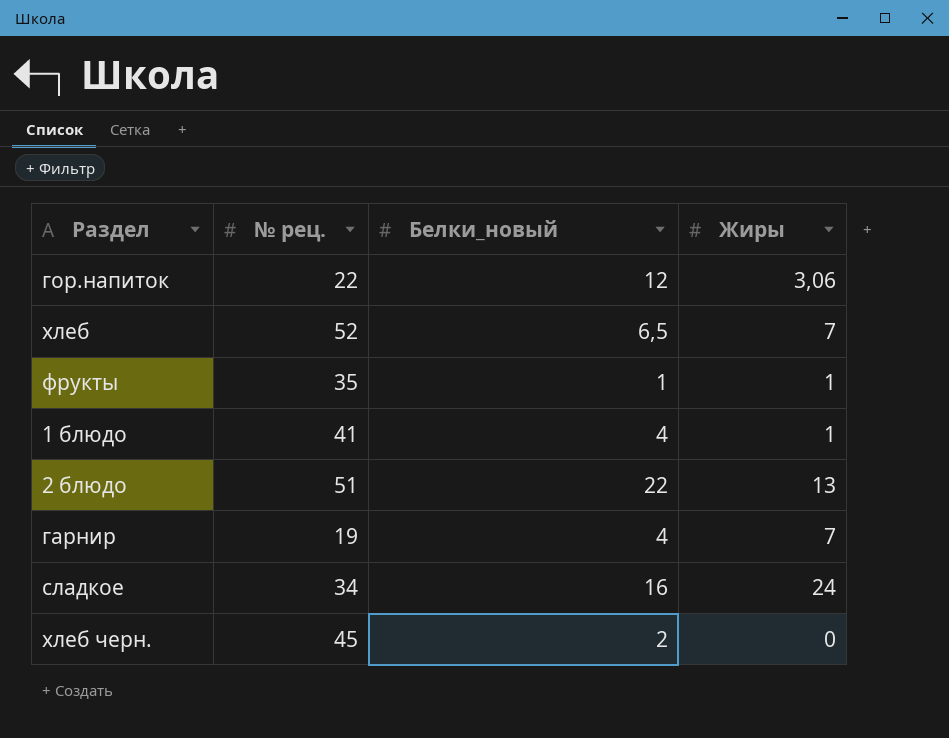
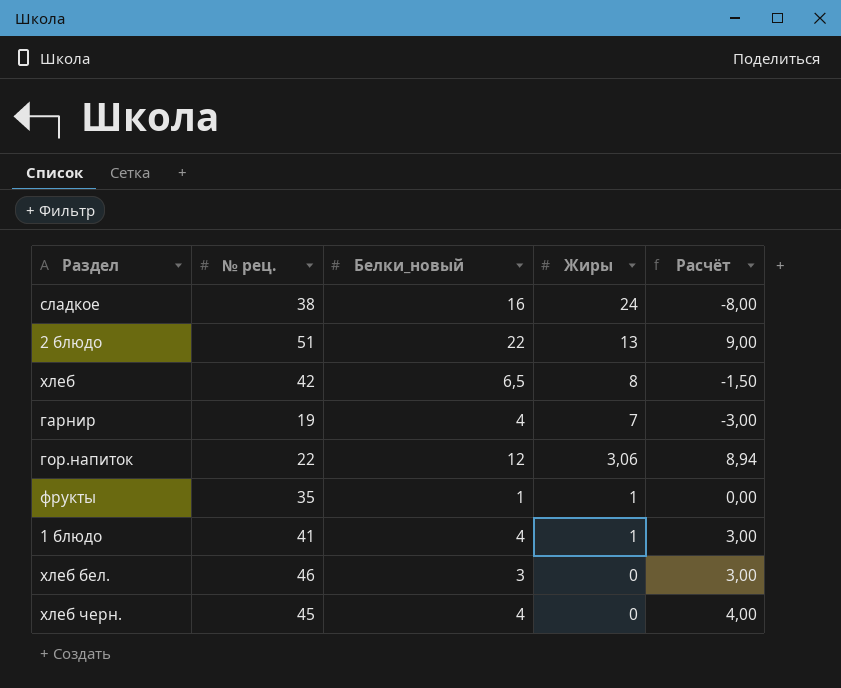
row order: none -> Жиры descending
column Расчёт | formula: none -> [Белки_новый] - [Жиры]
сладкое | № рец.: 34 -> 38
хлеб | № рец.: 52 -> 42
хлеб | Жиры: 7 -> 8
row хлеб бел.: none -> 46 | 3 | 0 | 3,00
хлеб черн. | Белки_новый: 2 -> 4

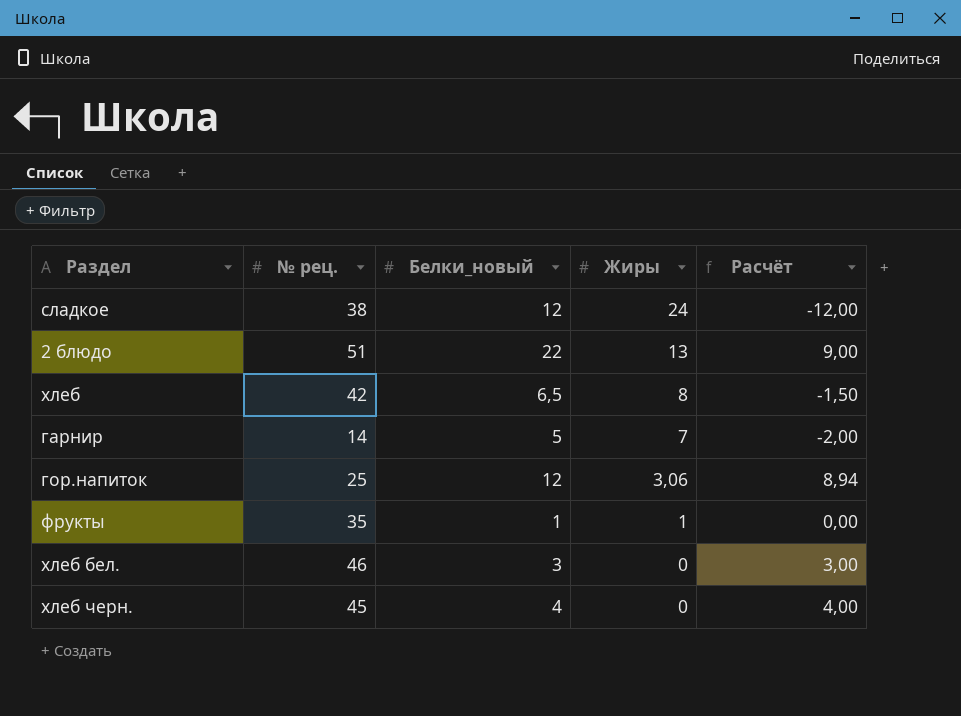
row 1 блюдо: 41 | 4 | 1 | 3,00 -> none
сладкое | Белки_новый: 16 -> 12
сладкое | Расчёт: -8,00 -> -12,00
гарнир | № рец.: 19 -> 14
гарнир | Белки_новый: 4 -> 5
гарнир | Расчёт: -3,00 -> -2,00
гор.напиток | № рец.: 22 -> 25

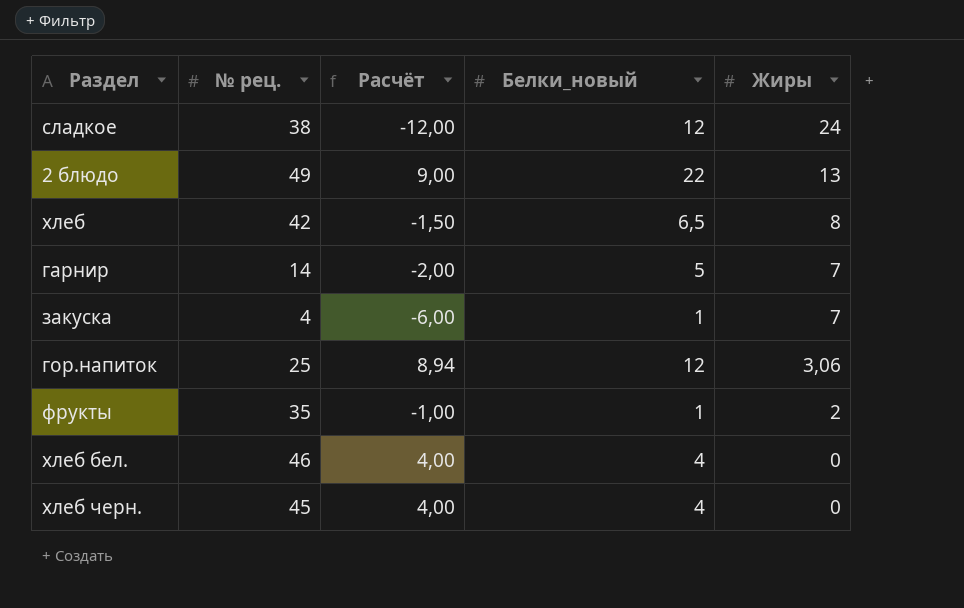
column Расчёт | position: 5 -> 3
2 блюдо | № рец.: 51 -> 49
row закуска: none -> 4 | -6,00 | 1 | 7
фрукты | Расчёт: 0,00 -> -1,00
фрукты | Жиры: 1 -> 2
хлеб бел. | Расчёт: 3,00 -> 4,00
хлеб бел. | Белки_новый: 3 -> 4

